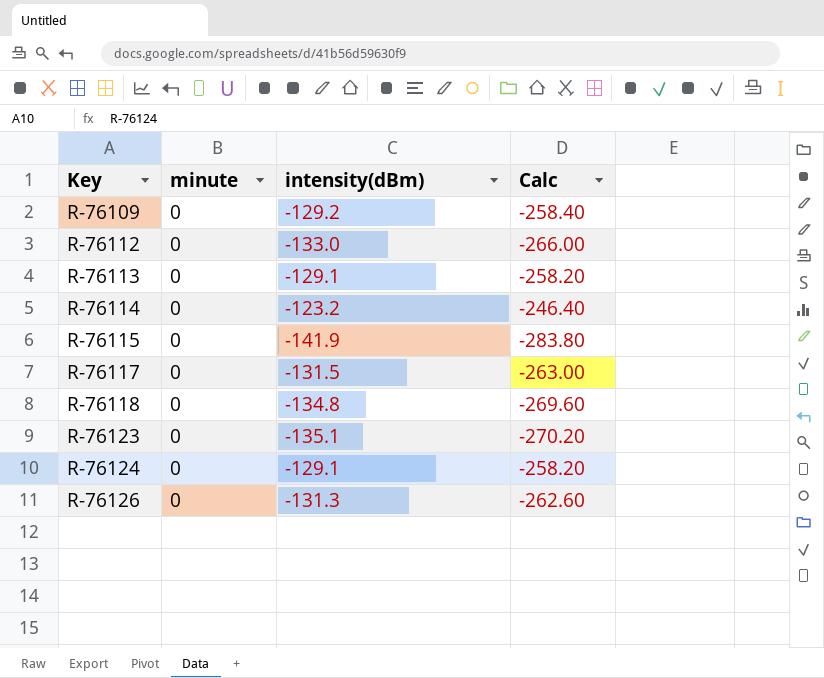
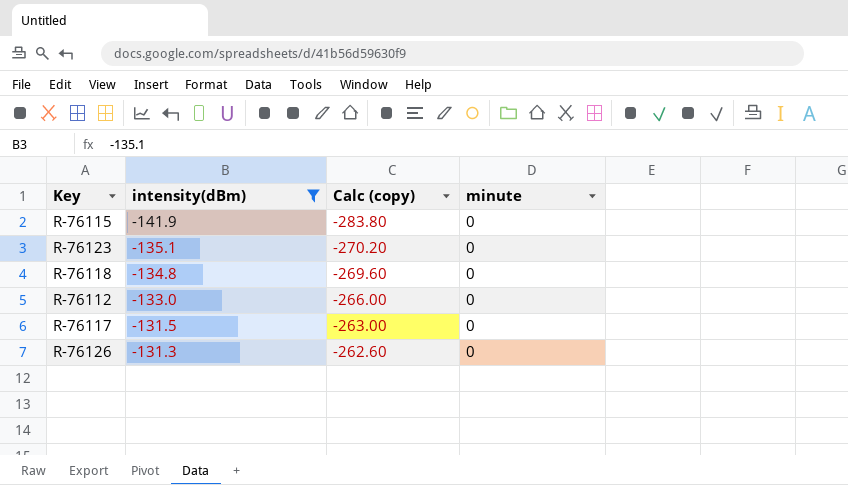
filter: none -> intensity(dBm) <= -131.3
row order: Key ascending -> intensity(dBm) ascending
column name: Calc -> Calc (copy)
column minute | position: 2 -> 4

